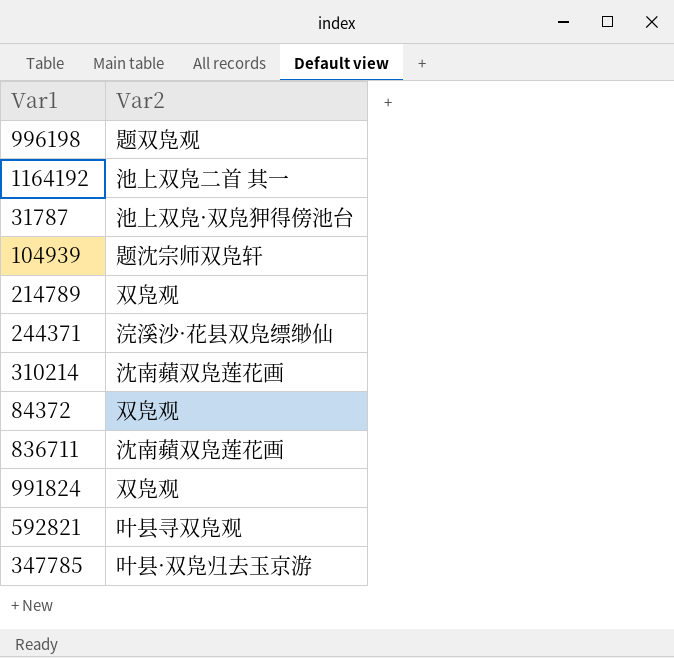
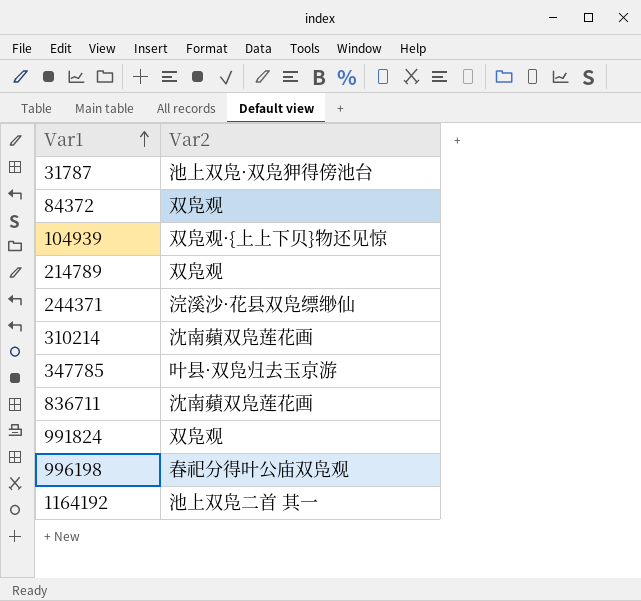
row order: none -> Var1 ascending
row 592821: 叶县寻双凫观 -> none
104939 | Var2: 题沈宗师双凫轩 -> 双凫观·{上上下贝}物还见惊
996198 | Var2: 题双凫观 -> 春祀分得叶公庙双凫观

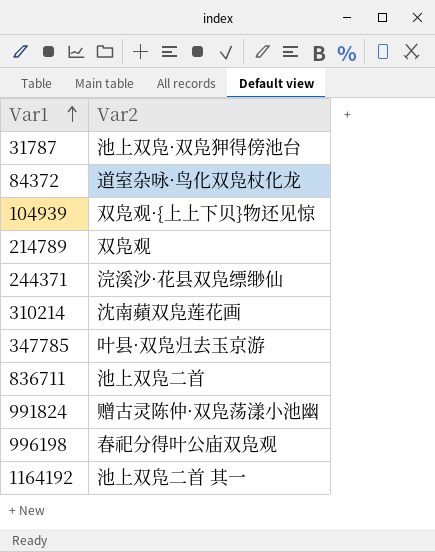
84372 | Var2: 双凫观 -> 道室杂咏·鸟化双凫杖化龙
836711 | Var2: 沈南蘋双凫莲花画 -> 池上双凫二首
991824 | Var2: 双凫观 -> 赠古灵陈仲·双凫荡漾小池幽

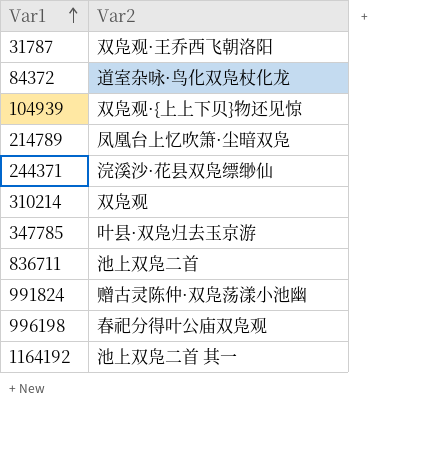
31787 | Var2: 池上双凫·双凫狎得傍池台 -> 双凫观·王乔西飞朝洛阳
214789 | Var2: 双凫观 -> 凤凰台上忆吹箫·尘暗双凫
310214 | Var2: 沈南蘋双凫莲花画 -> 双凫观

